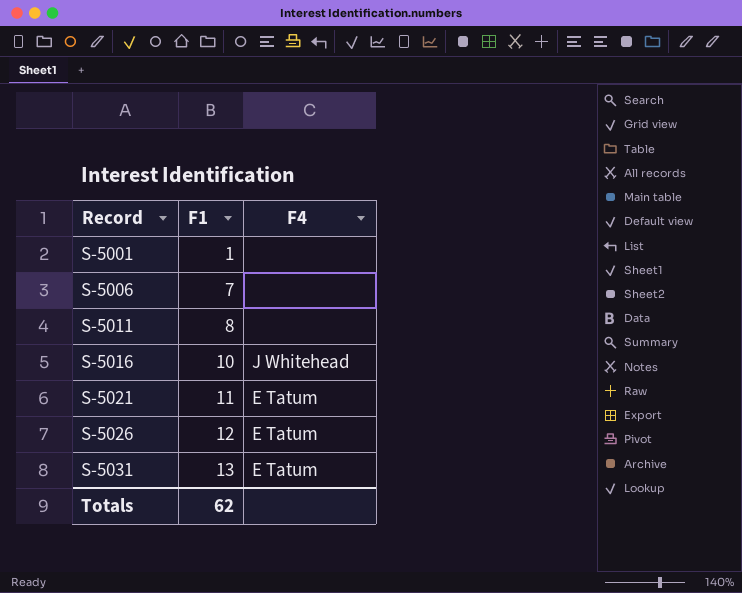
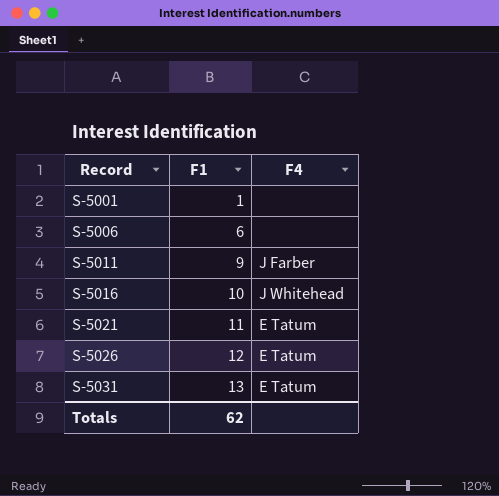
S-5006 | F1: 7 -> 6
S-5011 | F1: 8 -> 9
S-5011 | F4: none -> J Farber

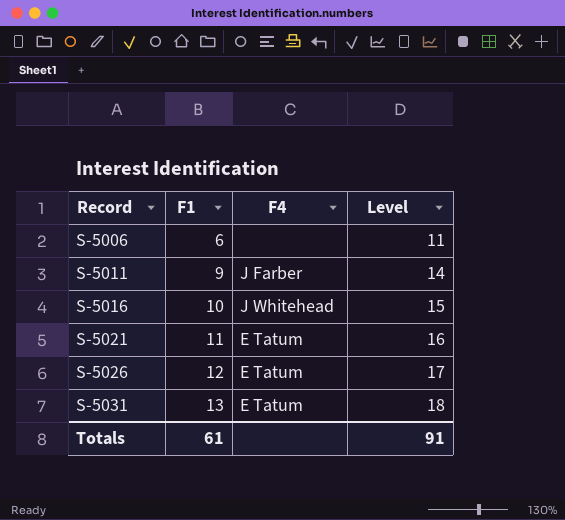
column Level | formula: none -> [F1] + 5
row S-5001: 1 | none -> none
Totals | F1: 62 -> 61

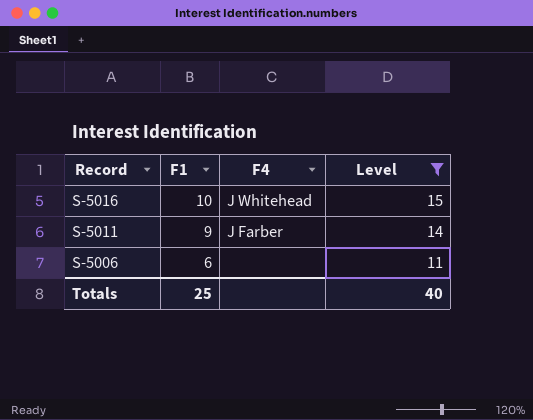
filter: none -> Level <= 15
row order: Record ascending -> Record descending
Totals | F1: 61 -> 25
Totals | Level: 91 -> 40

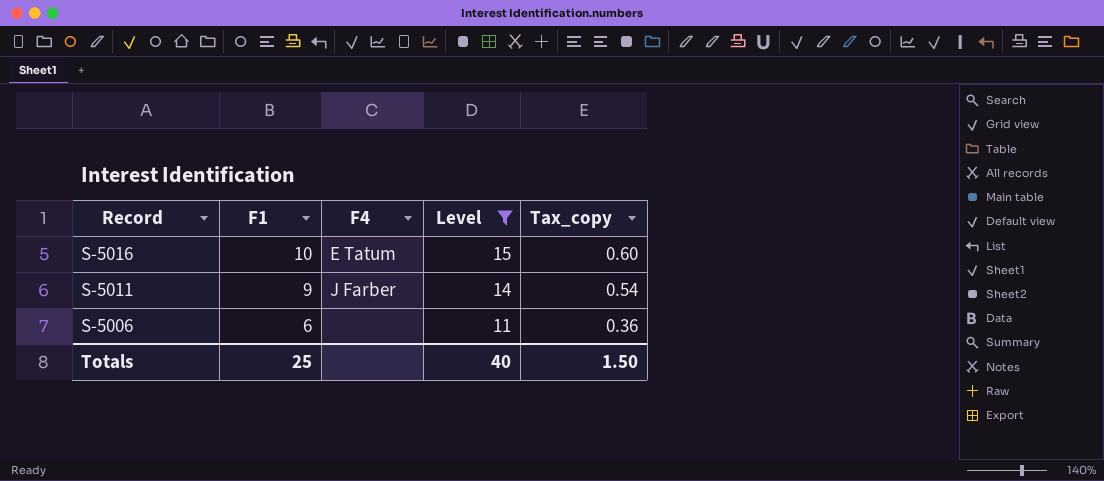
column Tax_copy | formula: none -> [F1] * 0.06
S-5016 | F4: J Whitehead -> E Tatum

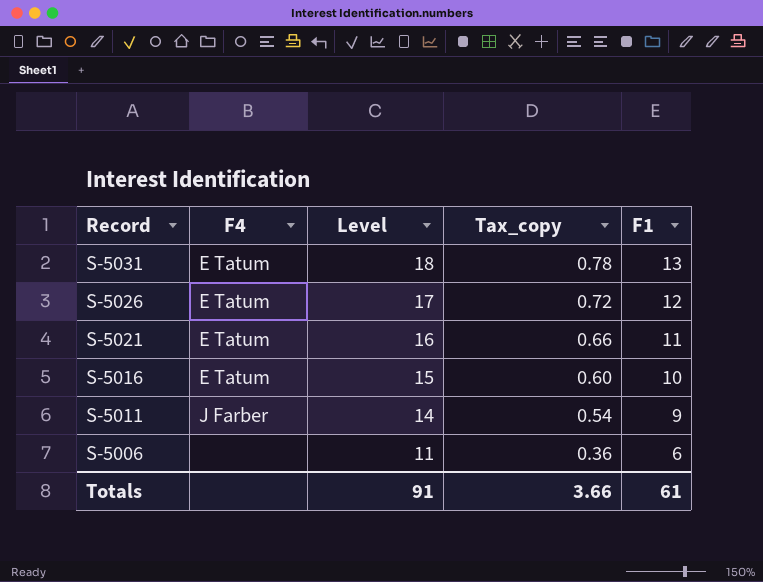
filter: Level <= 15 -> none
column F1 | position: 2 -> 5
Totals | Level: 40 -> 91
Totals | Tax_copy: 1.50 -> 3.66
Totals | F1: 25 -> 61

